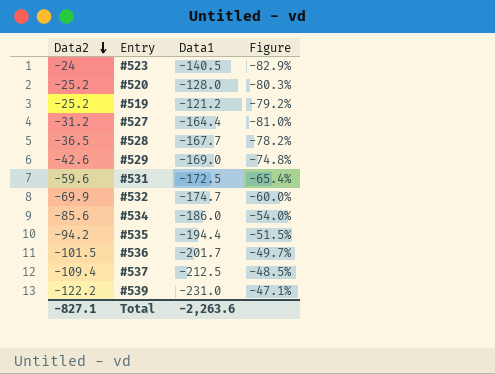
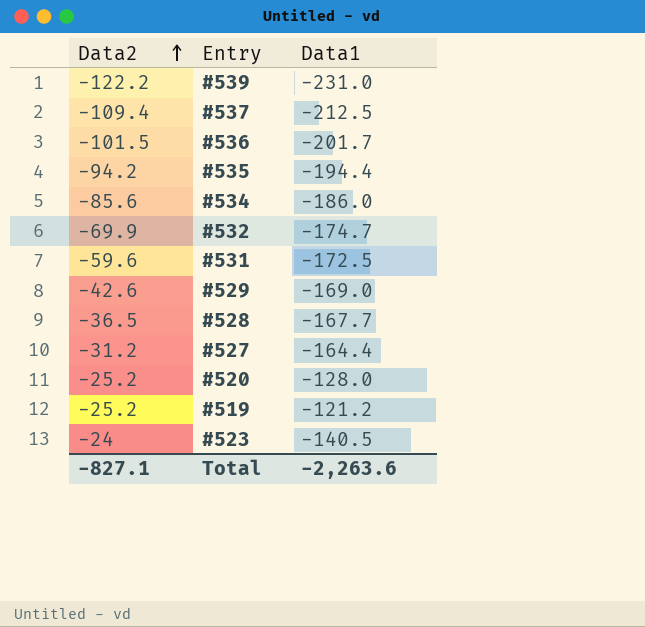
row order: Data2 descending -> Data2 ascending
column Figure | formula: ([Data2] - [Data1]) / [Data1] -> none

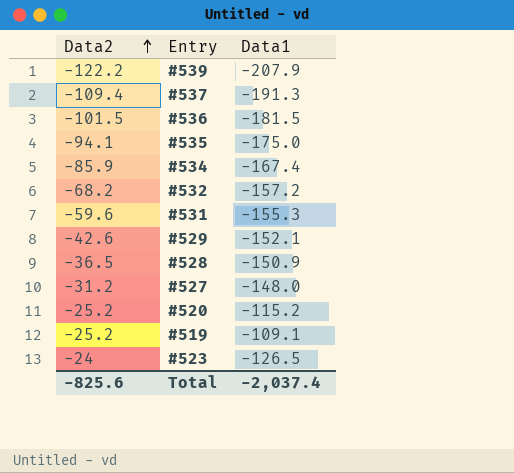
#539 | Data1: -231.0 -> -207.9
#537 | Data1: -212.5 -> -191.3
#536 | Data1: -201.7 -> -181.5
#535 | Data2: -94.2 -> -94.1
#535 | Data1: -194.4 -> -175.0
#534 | Data2: -85.6 -> -85.9
#534 | Data1: -186.0 -> -167.4
#532 | Data2: -69.9 -> -68.2
#532 | Data1: -174.7 -> -157.2
#531 | Data1: -172.5 -> -155.3
#529 | Data1: -169.0 -> -152.1
#528 | Data1: -167.7 -> -150.9
#527 | Data1: -164.4 -> -148.0
#520 | Data1: -128.0 -> -115.2
#519 | Data1: -121.2 -> -109.1
#523 | Data1: -140.5 -> -126.5
Total | Data2: -827.1 -> -825.6
Total | Data1: -2,263.6 -> -2,037.4

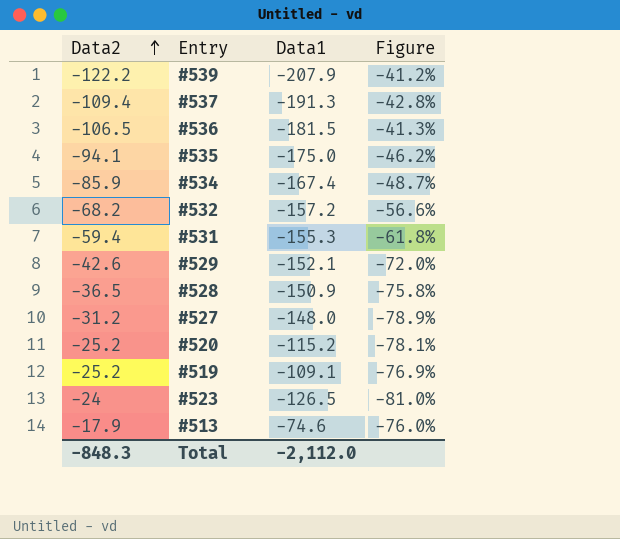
column Figure | formula: none -> ([Data2] - [Data1]) / [Data1]
#536 | Data2: -101.5 -> -106.5
#531 | Data2: -59.6 -> -59.4
row #513: none -> -17.9 | -74.6 | -76.0%
Total | Data2: -825.6 -> -848.3
Total | Data1: -2,037.4 -> -2,112.0

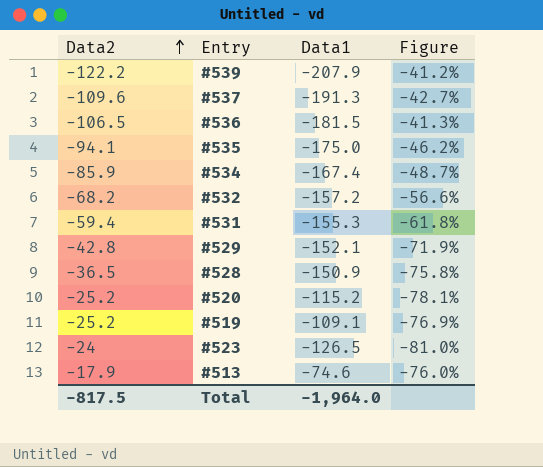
row #527: -31.2 | -148.0 | -78.9% -> none
#537 | Data2: -109.4 -> -109.6
#537 | Figure: -42.8% -> -42.7%
#529 | Data2: -42.6 -> -42.8
#529 | Figure: -72.0% -> -71.9%
Total | Data2: -848.3 -> -817.5
Total | Data1: -2,112.0 -> -1,964.0

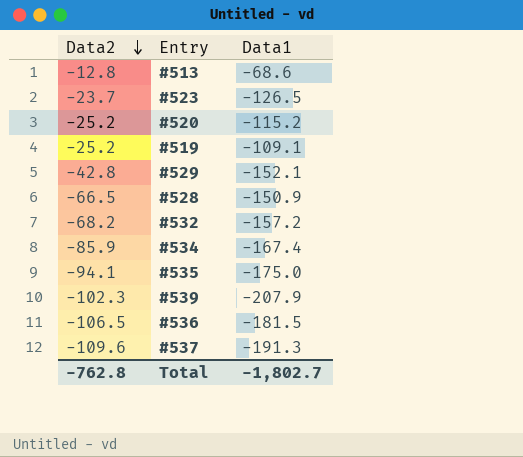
row order: Data2 ascending -> Data2 descending
column Figure | formula: ([Data2] - [Data1]) / [Data1] -> none
row #531: -59.4 | -155.3 | -61.8% -> none
#513 | Data2: -17.9 -> -12.8
#513 | Data1: -74.6 -> -68.6
#523 | Data2: -24 -> -23.7
#528 | Data2: -36.5 -> -66.5
#539 | Data2: -122.2 -> -102.3
Total | Data2: -817.5 -> -762.8
Total | Data1: -1,964.0 -> -1,802.7

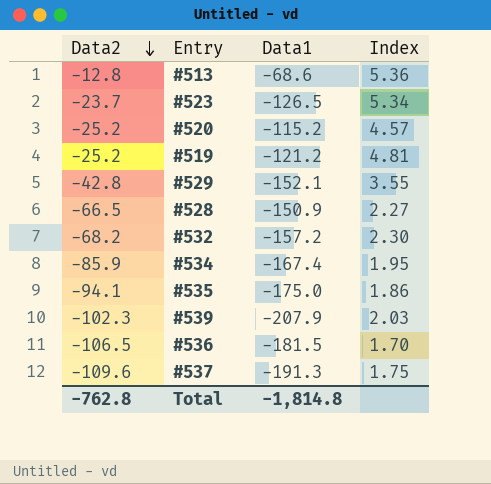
column Index | formula: none -> [Data1] / [Data2]
#519 | Data1: -109.1 -> -121.2
Total | Data1: -1,802.7 -> -1,814.8

